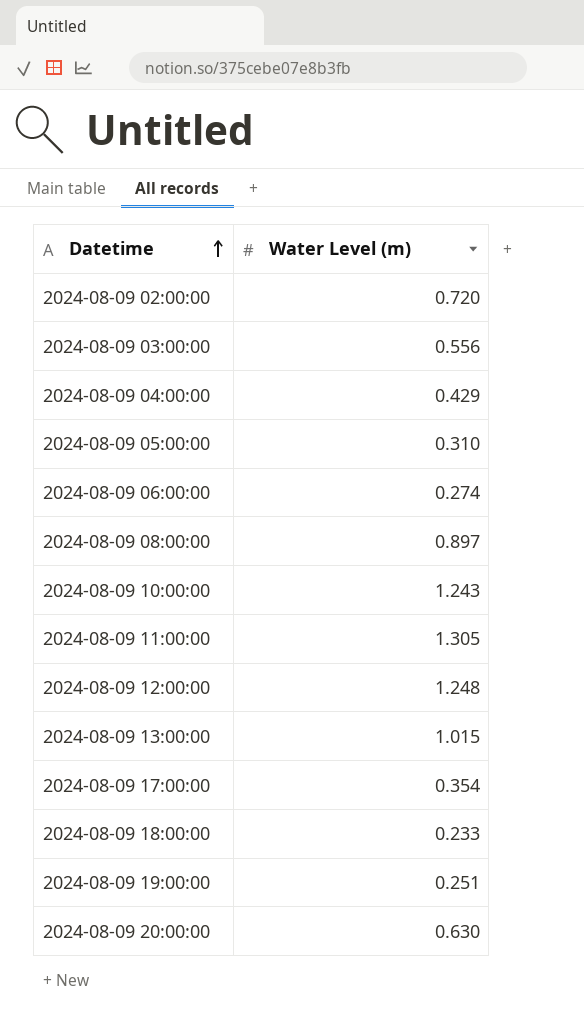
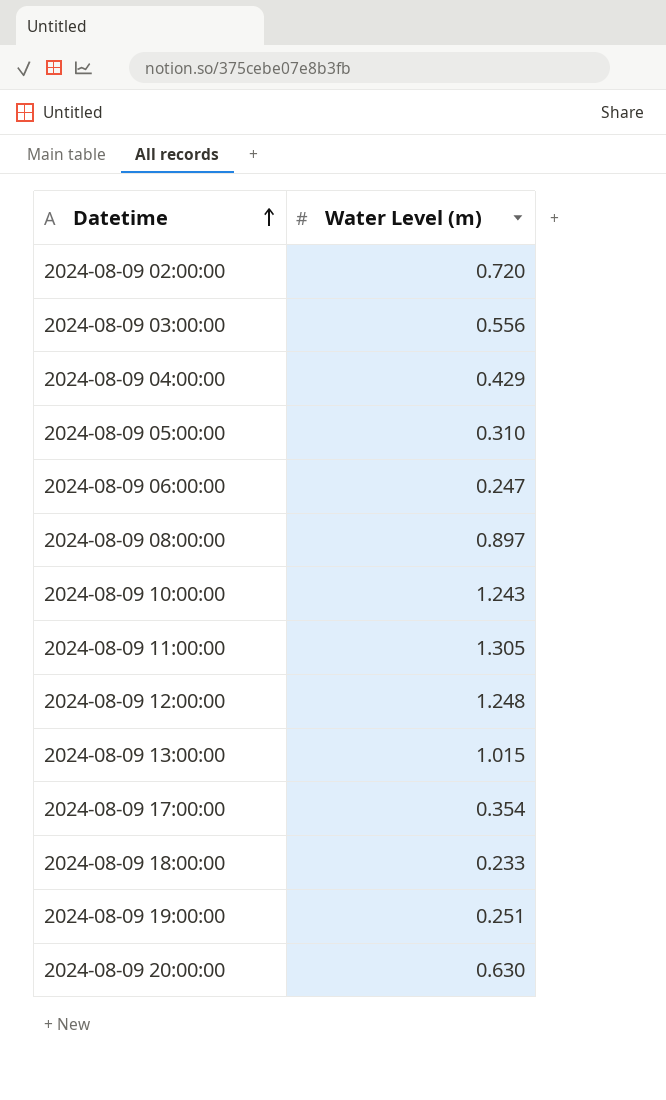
2024-08-09 06:00:00 | Water Level (m): 0.274 -> 0.247

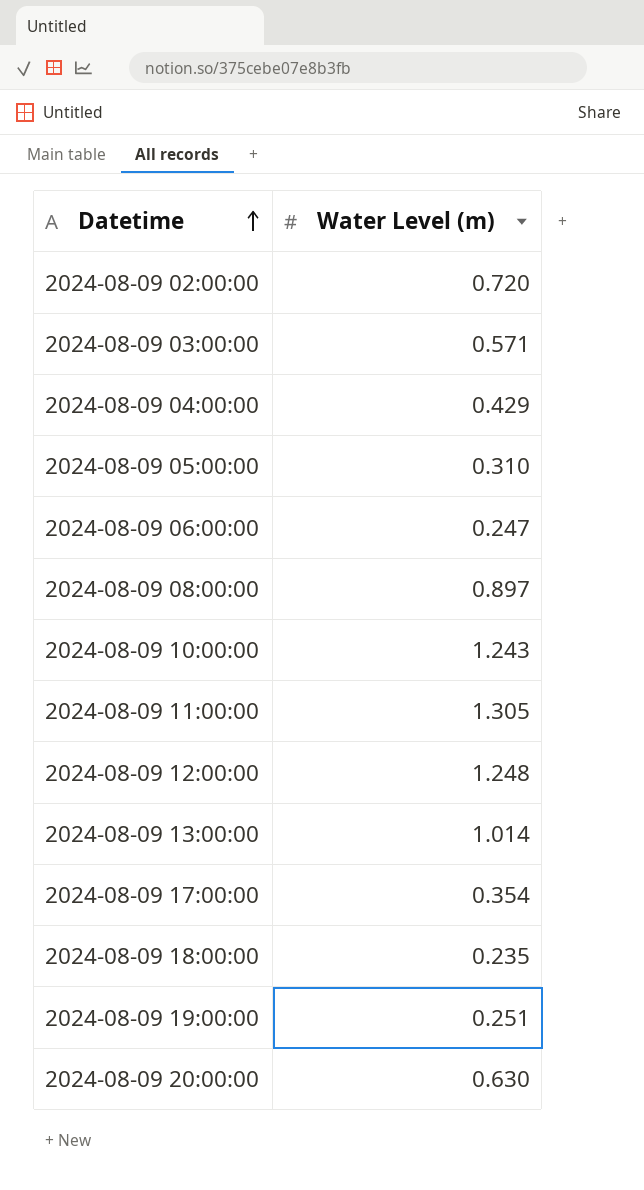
2024-08-09 03:00:00 | Water Level (m): 0.556 -> 0.571
2024-08-09 13:00:00 | Water Level (m): 1.015 -> 1.014
2024-08-09 18:00:00 | Water Level (m): 0.233 -> 0.235

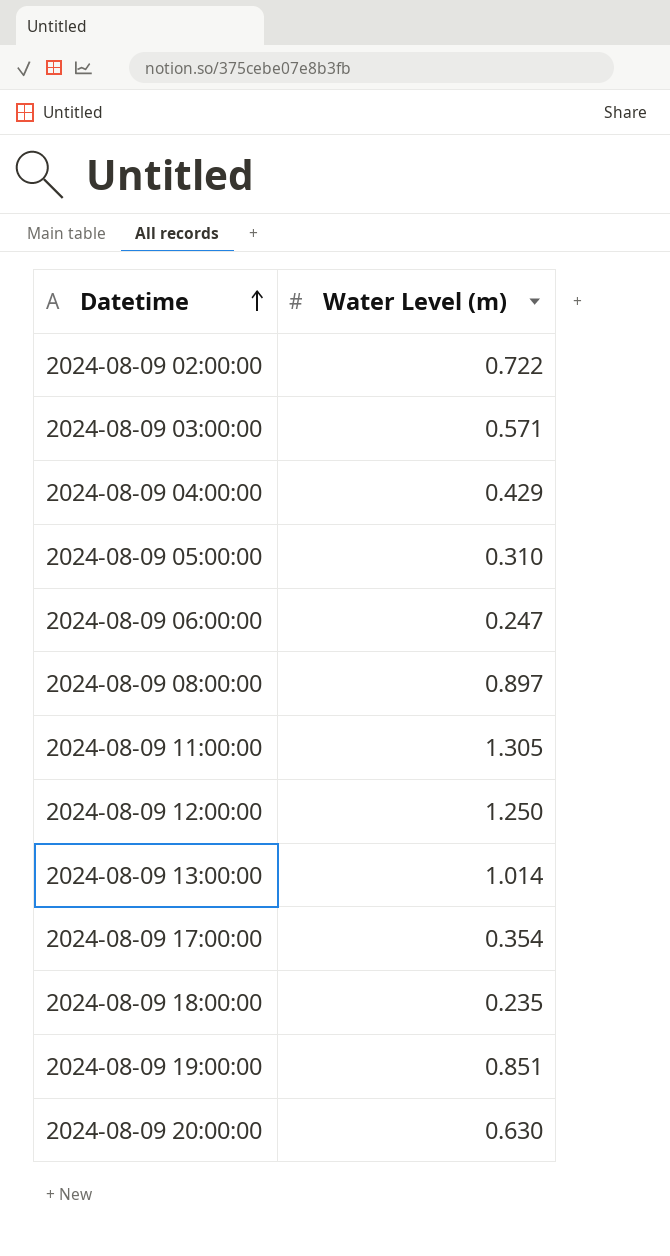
row 2024-08-09 10:00:00: 1.243 -> none
2024-08-09 02:00:00 | Water Level (m): 0.720 -> 0.722
2024-08-09 12:00:00 | Water Level (m): 1.248 -> 1.250
2024-08-09 19:00:00 | Water Level (m): 0.251 -> 0.851

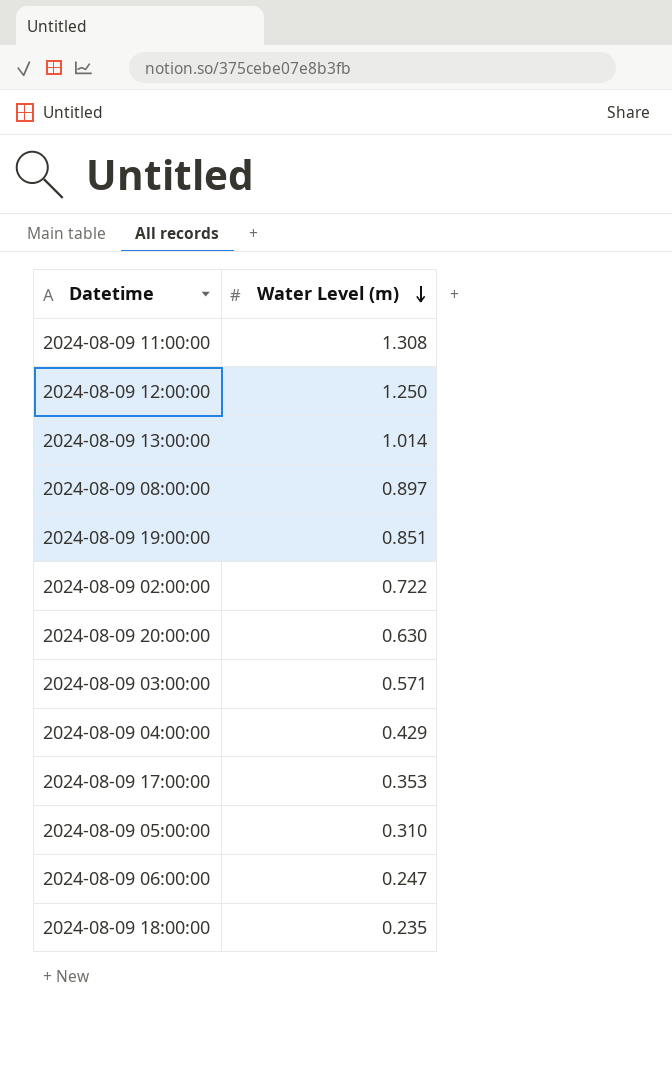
row order: Datetime ascending -> Water Level (m) descending
2024-08-09 11:00:00 | Water Level (m): 1.305 -> 1.308
2024-08-09 17:00:00 | Water Level (m): 0.354 -> 0.353

